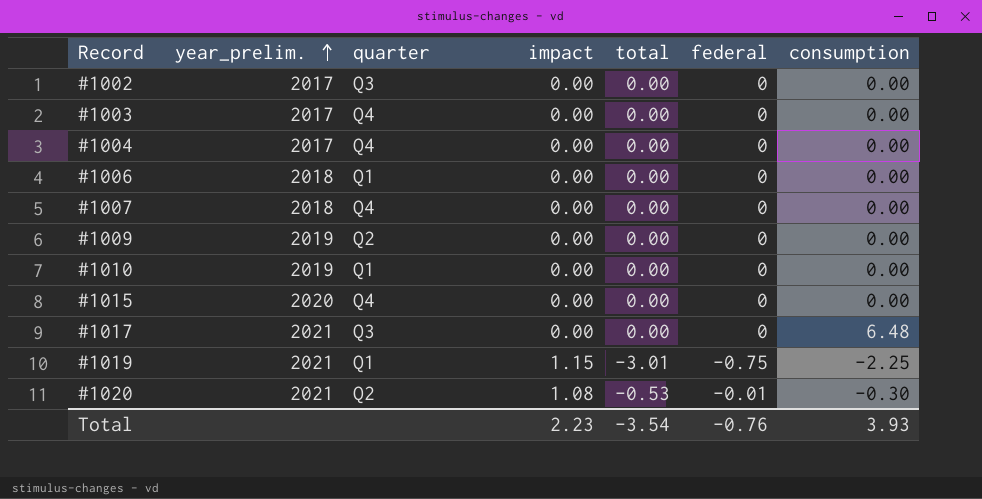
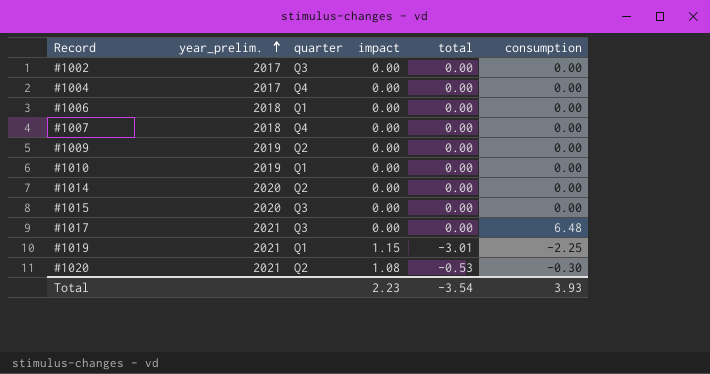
column federal | position: 6 -> none
row #1003: 2017 | Q4 | 0.00 | 0.00 | 0 | 0.00 -> none
row #1014: none -> 2020 | Q2 | 0.00 | 0.00 | 0.00
#1015 | quarter: Q4 -> Q3

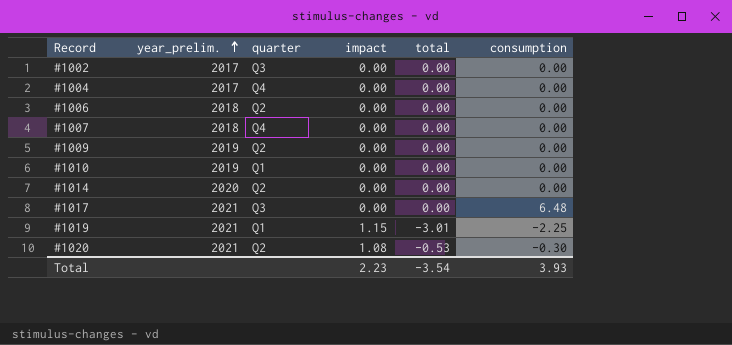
row #1015: 2020 | Q3 | 0.00 | 0.00 | 0.00 -> none
#1006 | quarter: Q1 -> Q2

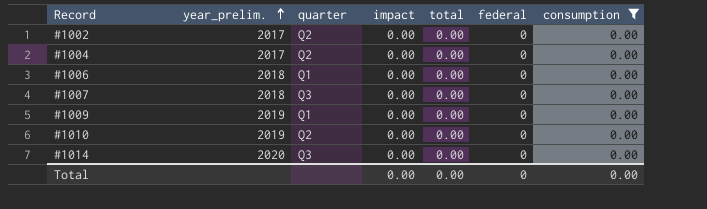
filter: none -> consumption = 0.00
column federal | position: none -> 6
#1002 | quarter: Q3 -> Q2
#1004 | quarter: Q4 -> Q2
#1006 | quarter: Q2 -> Q1
#1007 | quarter: Q4 -> Q3
#1009 | quarter: Q2 -> Q1
#1010 | quarter: Q1 -> Q2
#1014 | quarter: Q2 -> Q3
Total | impact: 2.23 -> 0.00
Total | total: -3.54 -> 0.00
Total | consumption: 3.93 -> 0.00

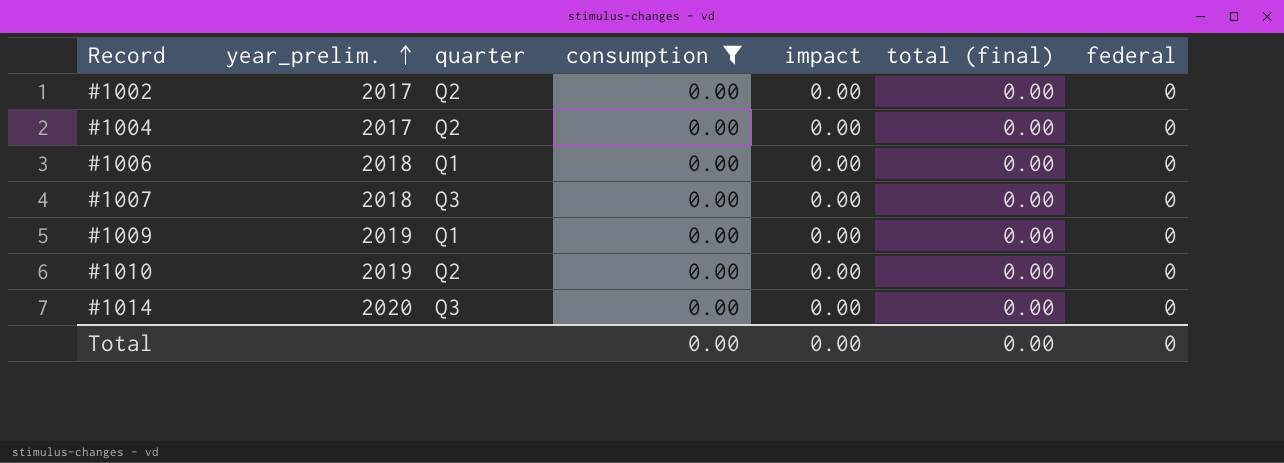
column consumption | position: 7 -> 4
column name: total -> total (final)

